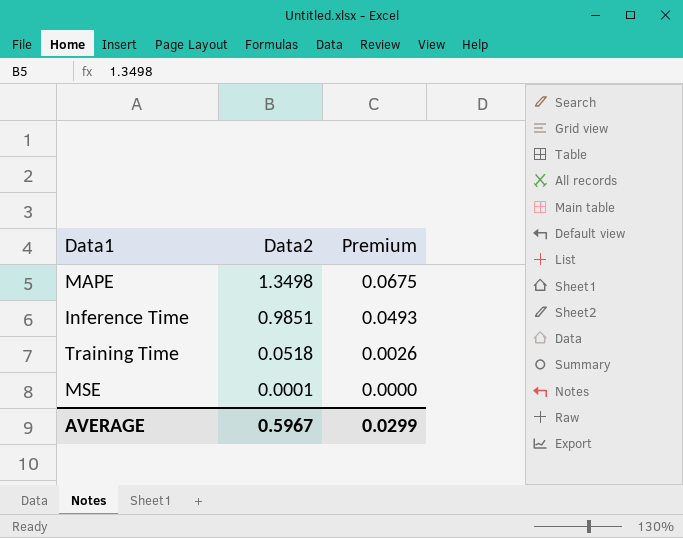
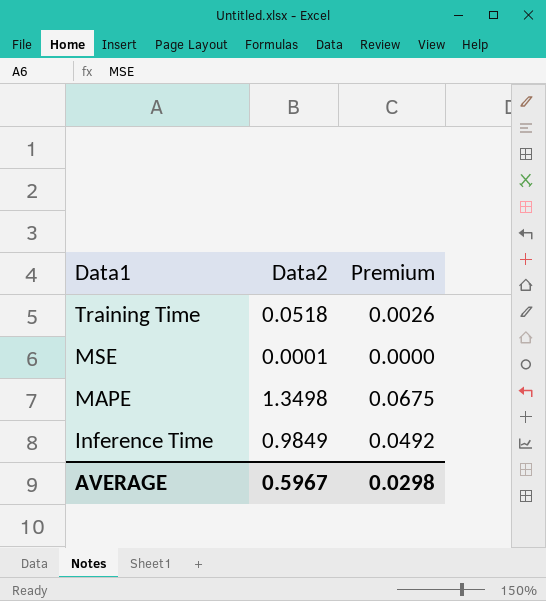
row order: Data2 descending -> Data1 descending
Inference Time | Data2: 0.9851 -> 0.9849
Inference Time | Premium: 0.0493 -> 0.0492
AVERAGE | Premium: 0.0299 -> 0.0298

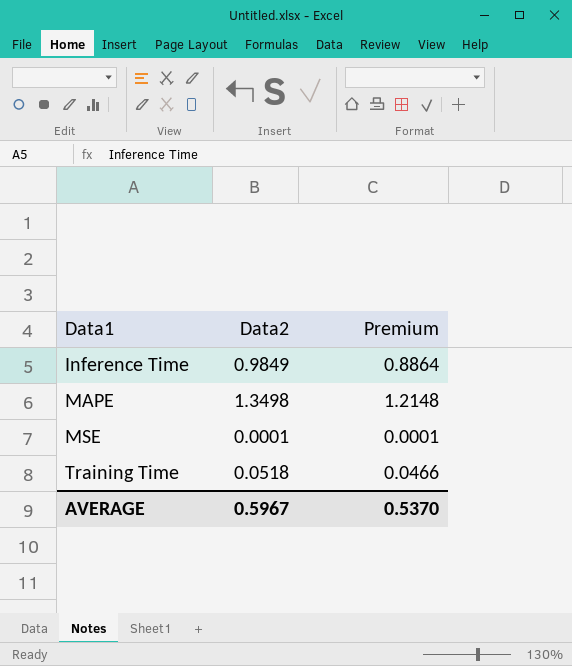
row order: Data1 descending -> Data1 ascending
column Premium | formula: [Data2] * 0.05 -> [Data2] * 0.9
AVERAGE | Premium: 0.0298 -> 0.5370

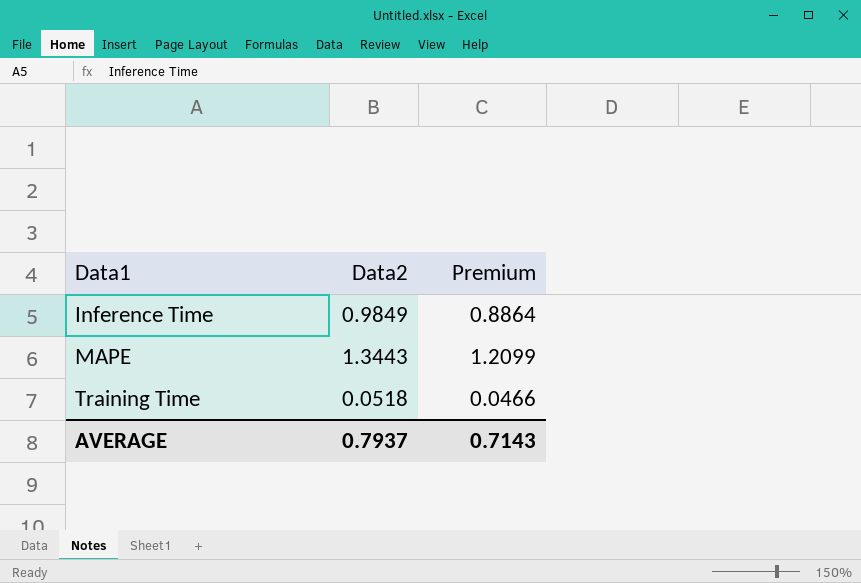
row MSE: 0.0001 | 0.0001 -> none
MAPE | Data2: 1.3498 -> 1.3443
MAPE | Premium: 1.2148 -> 1.2099
AVERAGE | Data2: 0.5967 -> 0.7937
AVERAGE | Premium: 0.5370 -> 0.7143

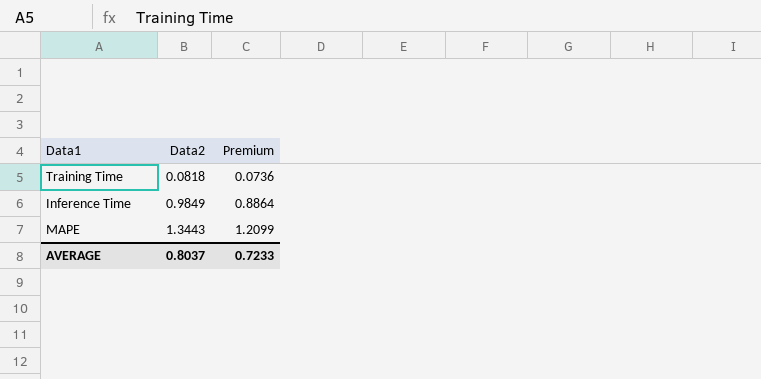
row order: Data1 ascending -> Data2 ascending
Training Time | Data2: 0.0518 -> 0.0818
Training Time | Premium: 0.0466 -> 0.0736
AVERAGE | Data2: 0.7937 -> 0.8037
AVERAGE | Premium: 0.7143 -> 0.7233

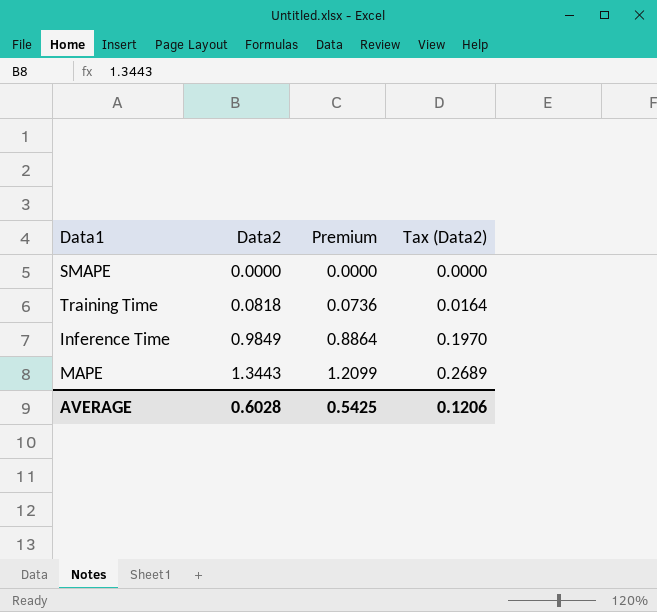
column Tax (Data2) | formula: none -> [Data2] * 0.2
row SMAPE: none -> 0.0000 | 0.0000 | 0.0000
AVERAGE | Data2: 0.8037 -> 0.6028
AVERAGE | Premium: 0.7233 -> 0.5425

